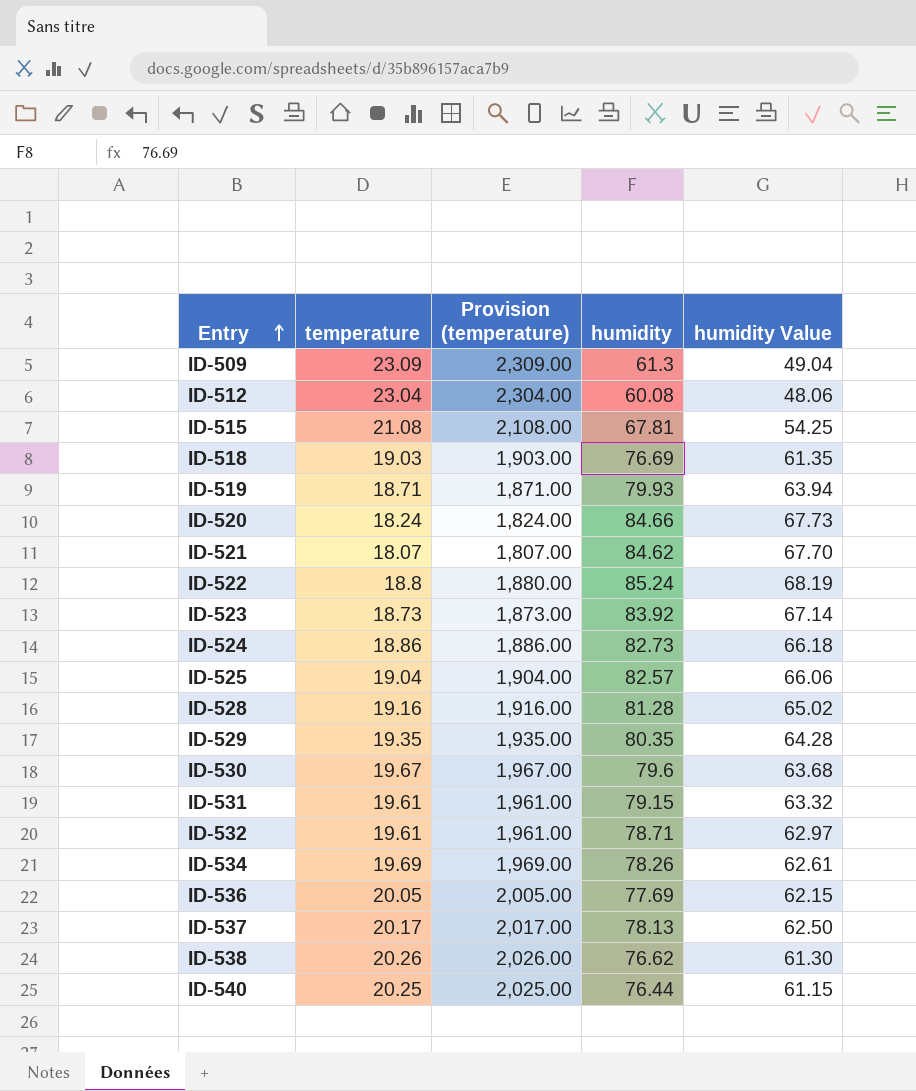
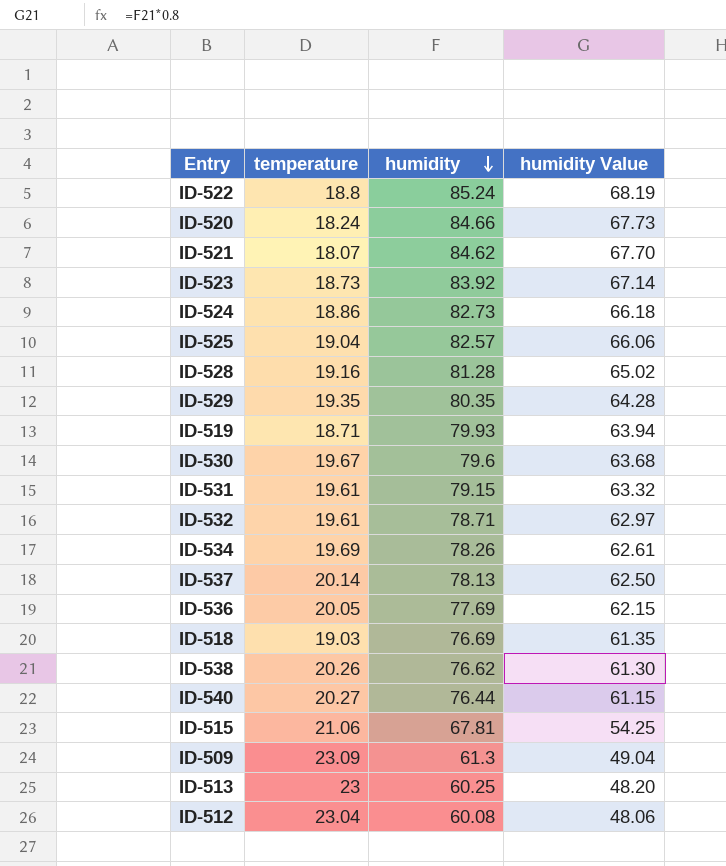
row order: Entry ascending -> humidity descending
column Provision (temperature) | formula: [temperature] * 100 -> none
ID-537 | temperature: 20.17 -> 20.14
ID-540 | temperature: 20.25 -> 20.27
ID-515 | temperature: 21.08 -> 21.06
row ID-513: none -> 23 | 60.25 | 48.20

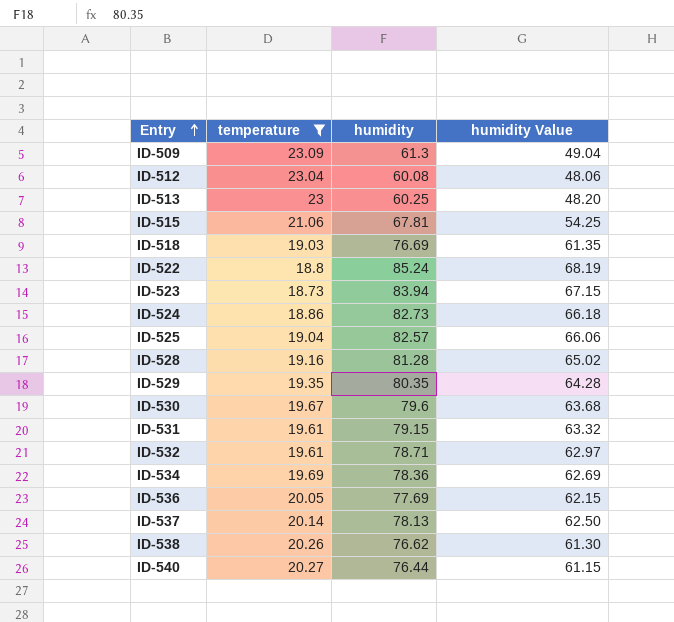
filter: none -> temperature >= 18.73
row order: humidity descending -> Entry ascending
ID-523 | humidity: 83.92 -> 83.94
ID-523 | humidity Value: 67.14 -> 67.15
ID-534 | humidity: 78.26 -> 78.36
ID-534 | humidity Value: 62.61 -> 62.69

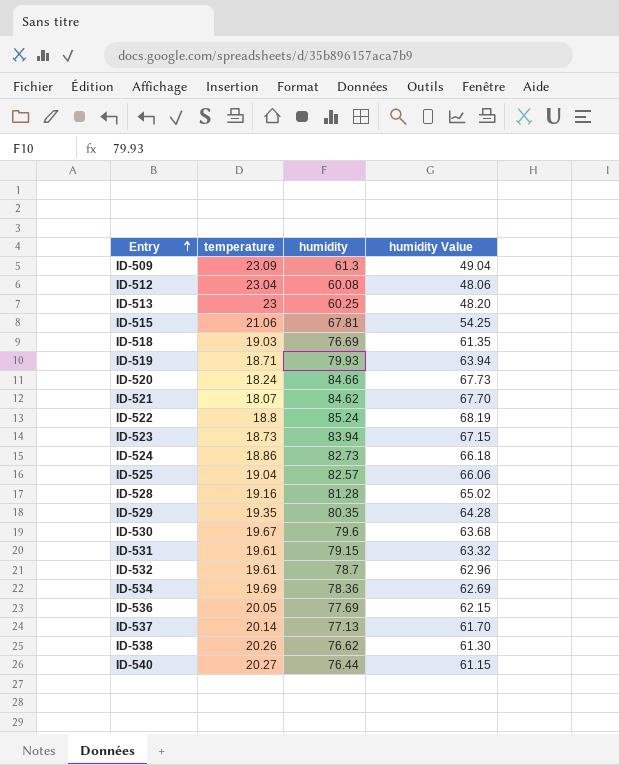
filter: temperature >= 18.73 -> none
ID-532 | humidity: 78.71 -> 78.7
ID-532 | humidity Value: 62.97 -> 62.96
ID-537 | humidity: 78.13 -> 77.13
ID-537 | humidity Value: 62.50 -> 61.70

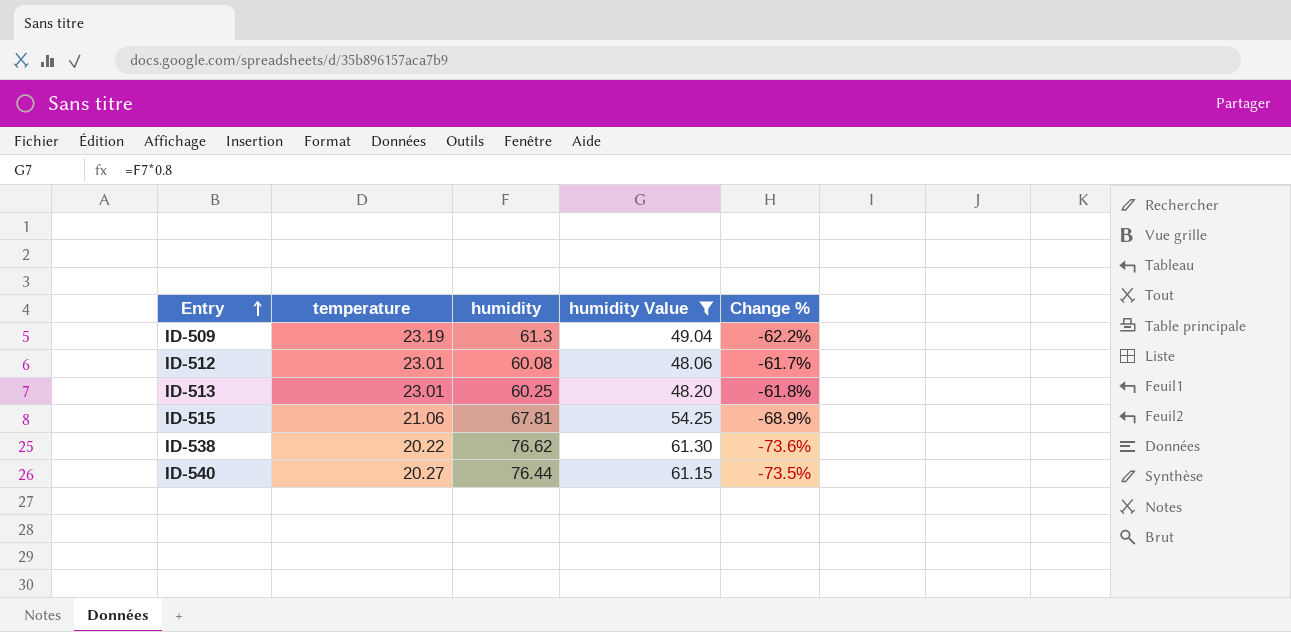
filter: none -> humidity Value <= 61.30
column Change % | formula: none -> ([temperature] - [humidity]) / [humidity]
ID-509 | temperature: 23.09 -> 23.19
ID-512 | temperature: 23.04 -> 23.01
ID-513 | temperature: 23 -> 23.01
ID-538 | temperature: 20.26 -> 20.22

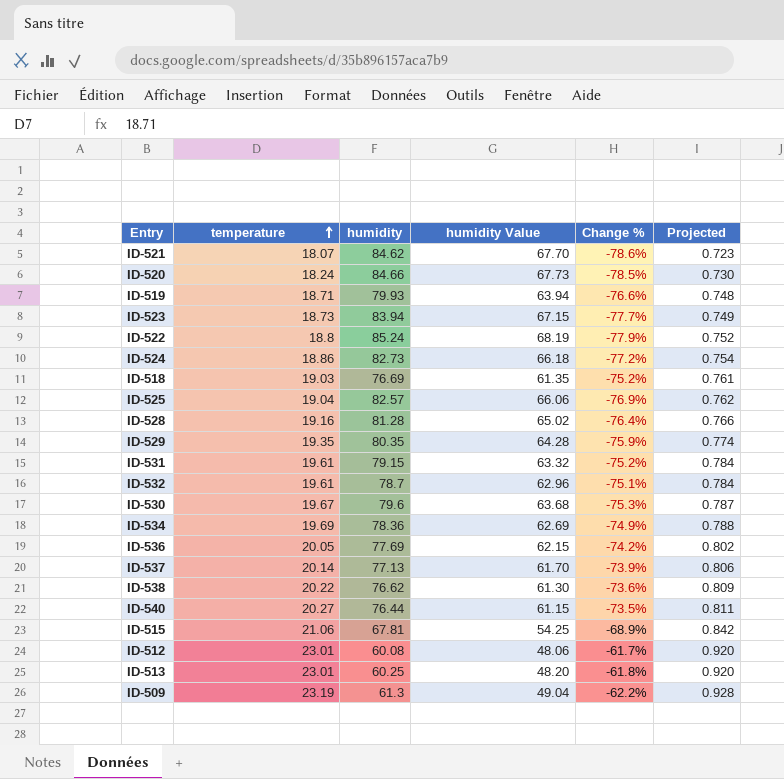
filter: humidity Value <= 61.30 -> none
row order: Entry ascending -> temperature ascending
column Projected | formula: none -> [temperature] * 0.04

